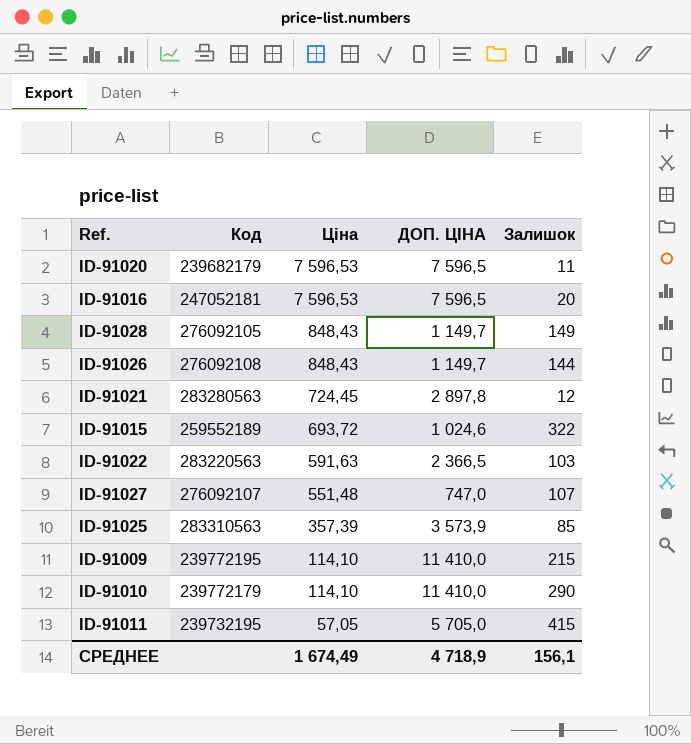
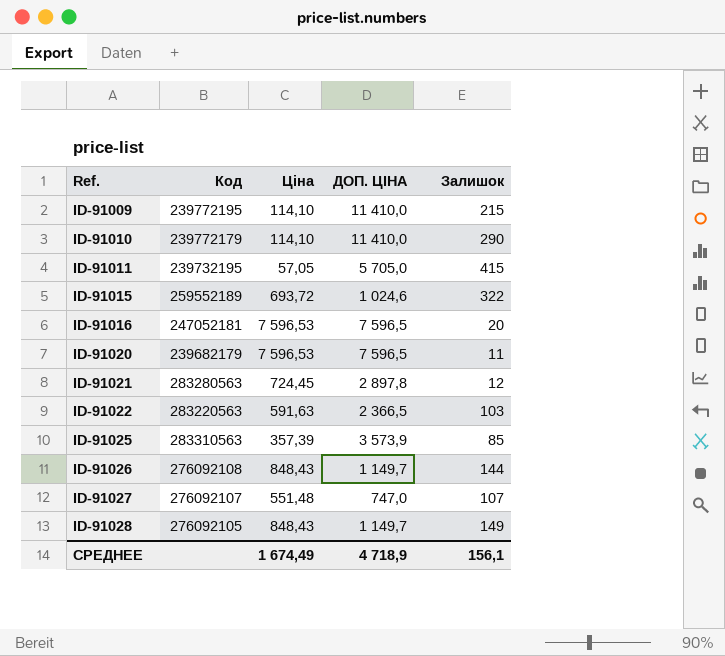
row order: Ціна descending -> Ref. ascending

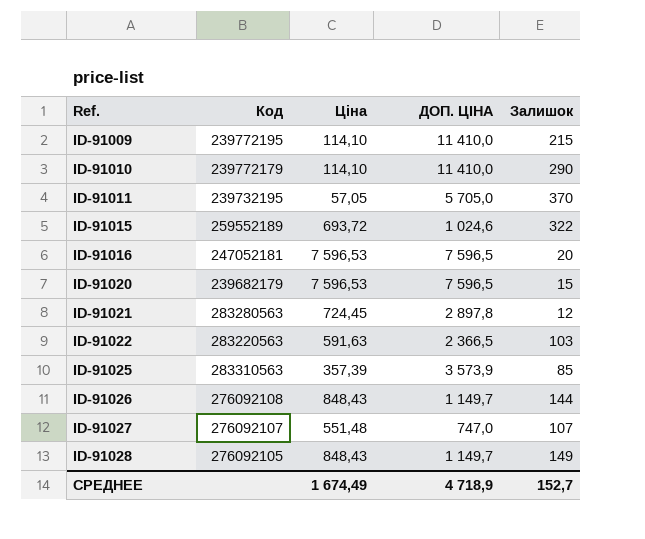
ID-91011 | Залишок: 415 -> 370
ID-91020 | Залишок: 11 -> 15
СРЕДНЕЕ | Залишок: 156,1 -> 152,7

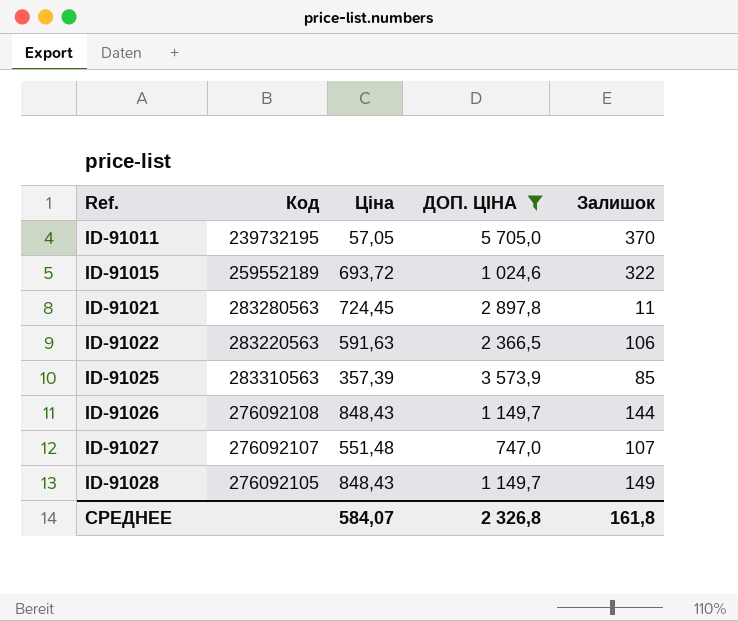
filter: none -> ДОП. ЦІНА <= 5 705,0
ID-91021 | Залишок: 12 -> 11
ID-91022 | Залишок: 103 -> 106
СРЕДНЕЕ | Ціна: 1 674,49 -> 584,07
СРЕДНЕЕ | ДОП. ЦІНА: 4 718,9 -> 2 326,8
СРЕДНЕЕ | Залишок: 152,7 -> 161,8

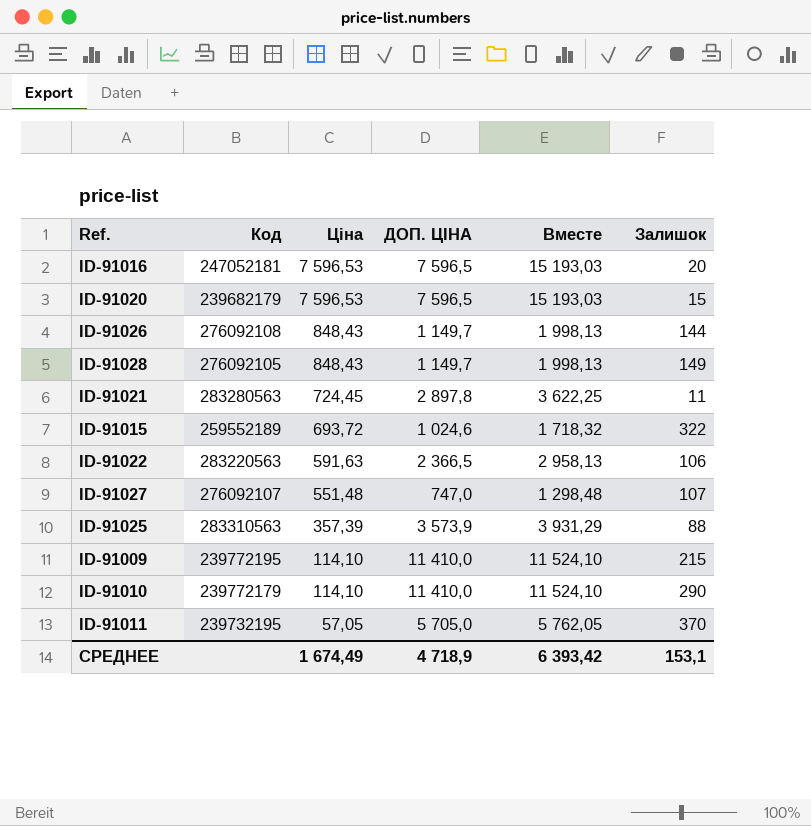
filter: ДОП. ЦІНА <= 5 705,0 -> none
row order: Ref. ascending -> Ціна descending
column Вместе | formula: none -> [Ціна] + [ДОП. ЦІНА]
ID-91025 | Залишок: 85 -> 88
СРЕДНЕЕ | Ціна: 584,07 -> 1 674,49
СРЕДНЕЕ | ДОП. ЦІНА: 2 326,8 -> 4 718,9
СРЕДНЕЕ | Залишок: 161,8 -> 153,1

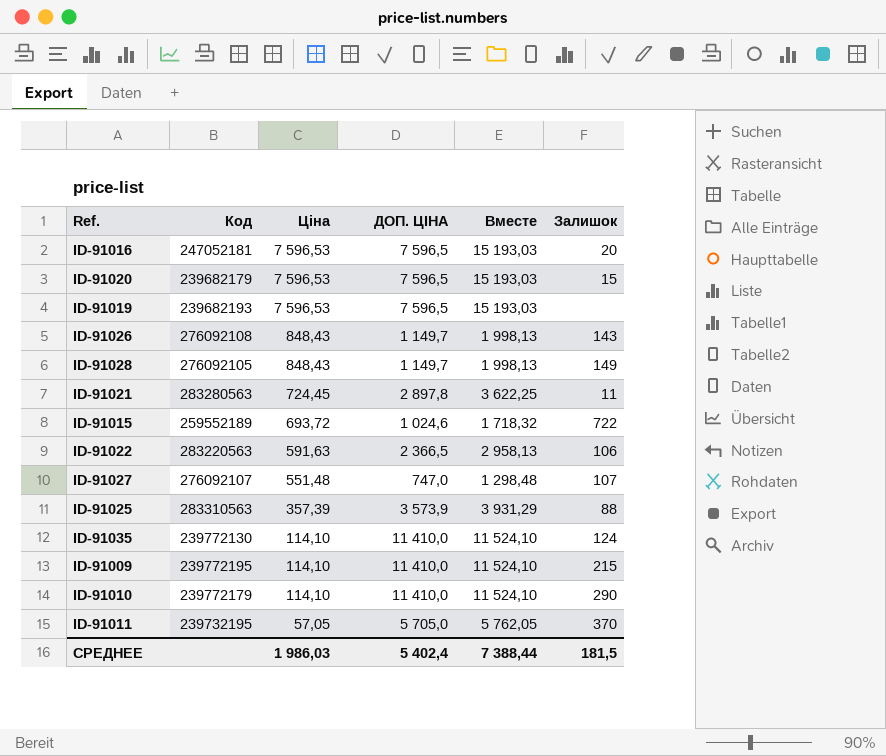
row ID-91019: none -> 239682193 | 7 596,53 | 7 596,5 | 15 193,03 | none
ID-91026 | Залишок: 144 -> 143
ID-91015 | Залишок: 322 -> 722
row ID-91035: none -> 239772130 | 114,10 | 11 410,0 | 11 524,10 | 124
СРЕДНЕЕ | Ціна: 1 674,49 -> 1 986,03
СРЕДНЕЕ | ДОП. ЦІНА: 4 718,9 -> 5 402,4
СРЕДНЕЕ | Вместе: 6 393,42 -> 7 388,44
СРЕДНЕЕ | Залишок: 153,1 -> 181,5

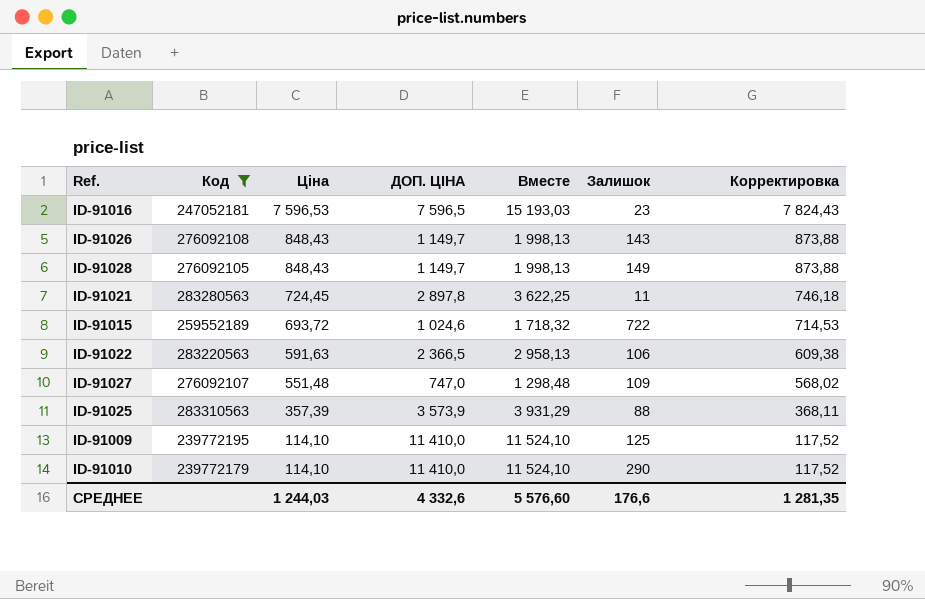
filter: none -> Код >= 239772179
column Корректировка | formula: none -> [Ціна] * 1,03
ID-91016 | Залишок: 20 -> 23
ID-91027 | Залишок: 107 -> 109
ID-91009 | Залишок: 215 -> 125
СРЕДНЕЕ | Ціна: 1 986,03 -> 1 244,03
СРЕДНЕЕ | ДОП. ЦІНА: 5 402,4 -> 4 332,6
СРЕДНЕЕ | Вместе: 7 388,44 -> 5 576,60
СРЕДНЕЕ | Залишок: 181,5 -> 176,6

